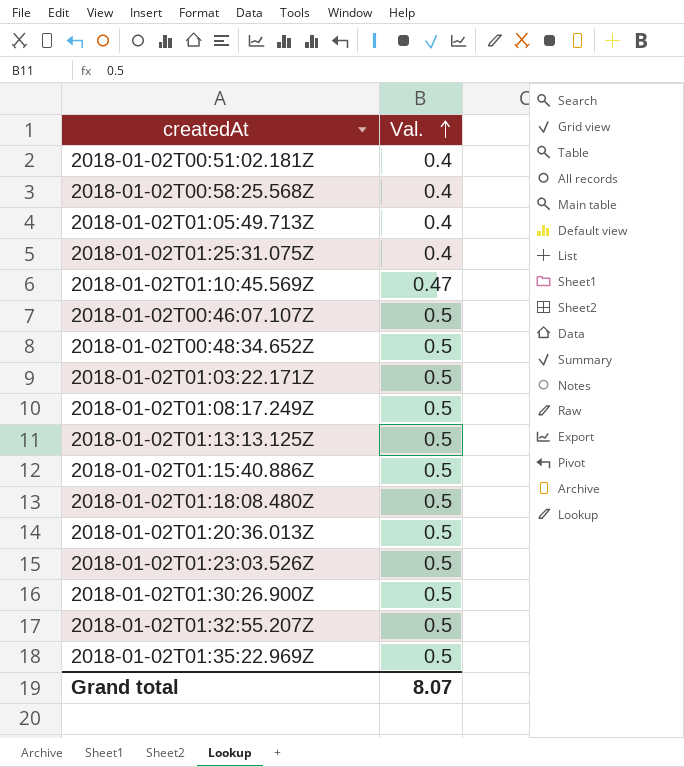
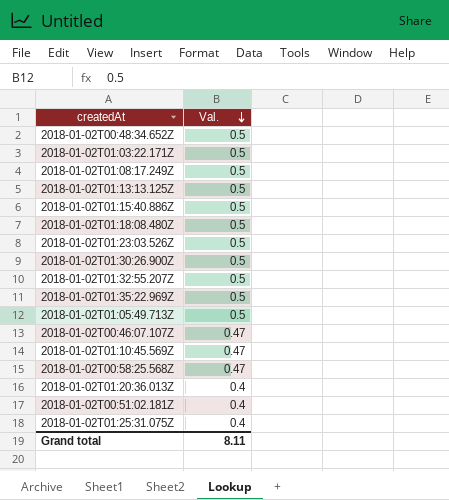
row order: Val. ascending -> Val. descending
2018-01-02T01:05:49.713Z | Val.: 0.4 -> 0.5
2018-01-02T00:46:07.107Z | Val.: 0.5 -> 0.47
2018-01-02T00:58:25.568Z | Val.: 0.4 -> 0.47
2018-01-02T01:20:36.013Z | Val.: 0.5 -> 0.4
Grand total | Val.: 8.07 -> 8.11

